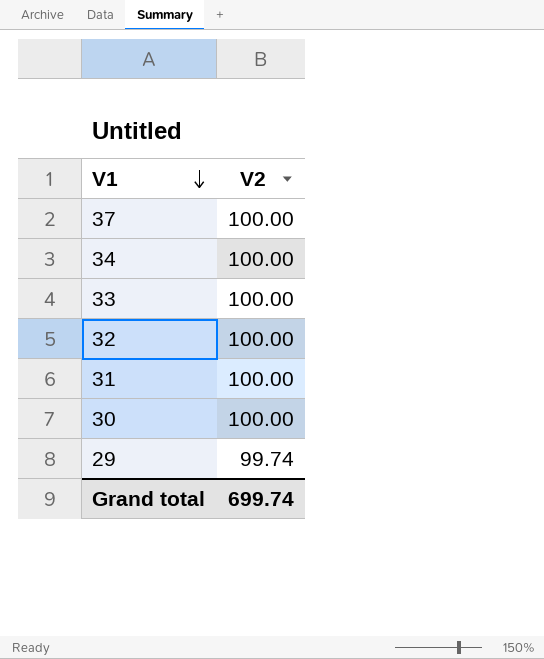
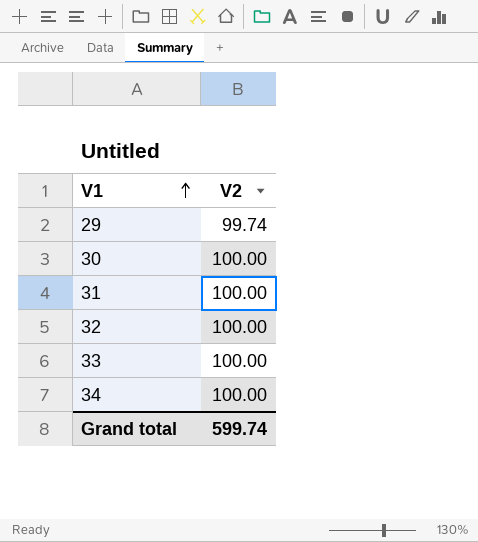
row order: V1 descending -> V1 ascending
row 37: 100.00 -> none
Grand total | V2: 699.74 -> 599.74

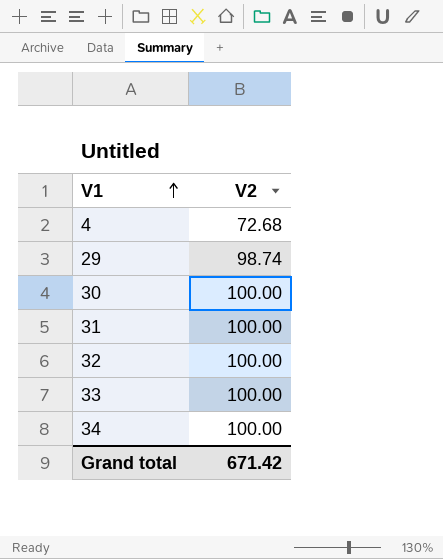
row 4: none -> 72.68
29 | V2: 99.74 -> 98.74
Grand total | V2: 599.74 -> 671.42

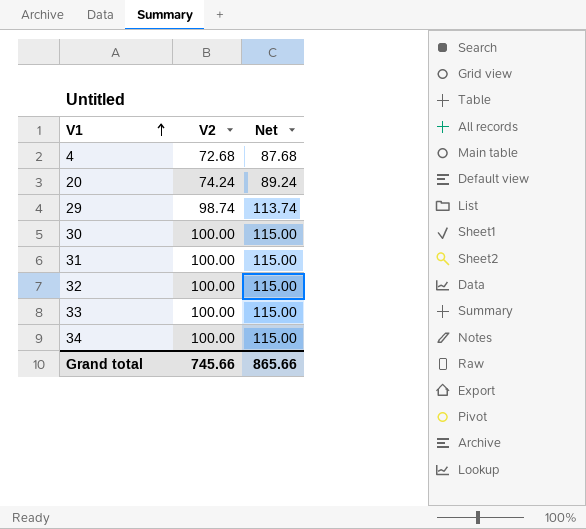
column Net | formula: none -> [V2] + 15
row 20: none -> 74.24 | 89.24
Grand total | V2: 671.42 -> 745.66

